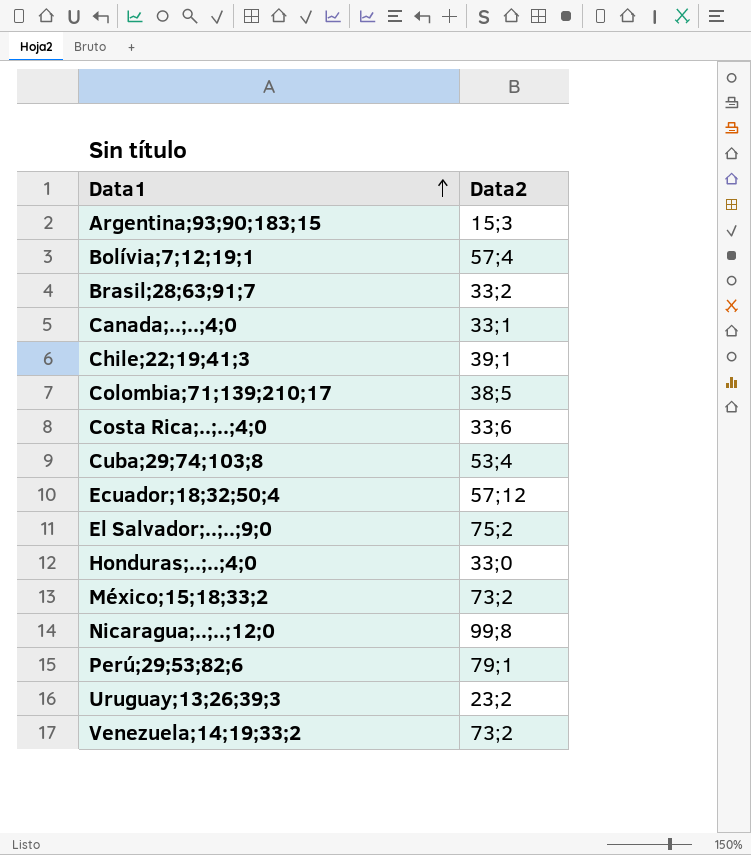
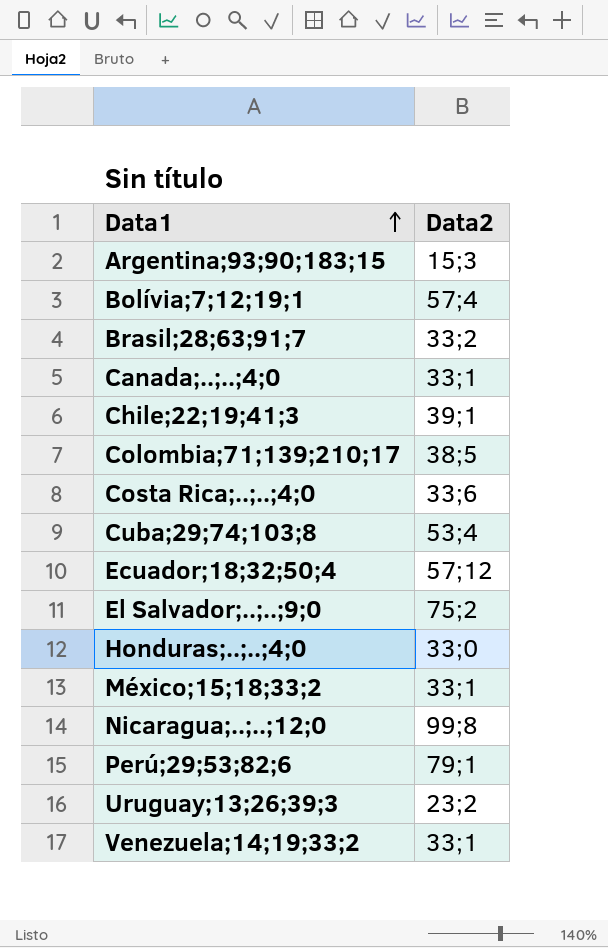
México;15;18;33;2 | Data2: 73;2 -> 33;1
Venezuela;14;19;33;2 | Data2: 73;2 -> 33;1

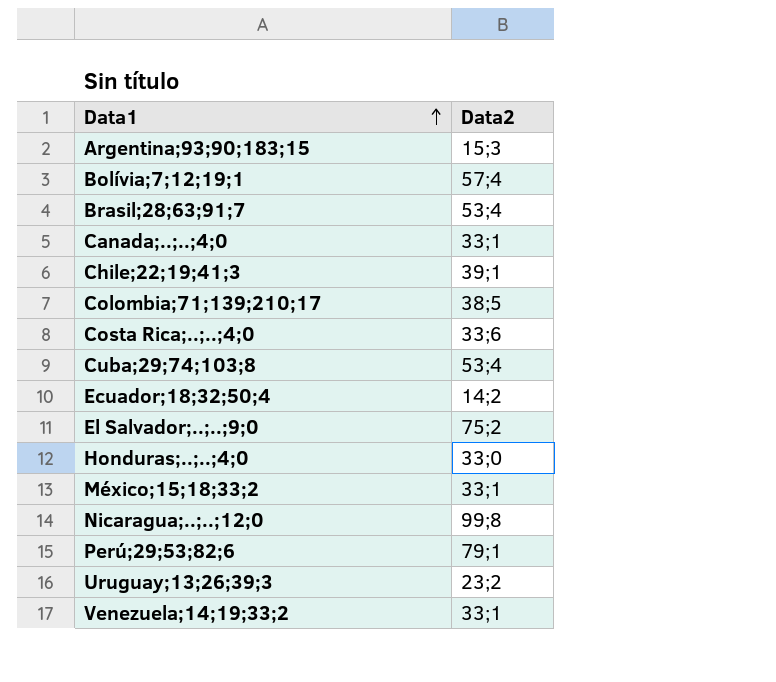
Brasil;28;63;91;7 | Data2: 33;2 -> 53;4
Ecuador;18;32;50;4 | Data2: 57;12 -> 14;2

